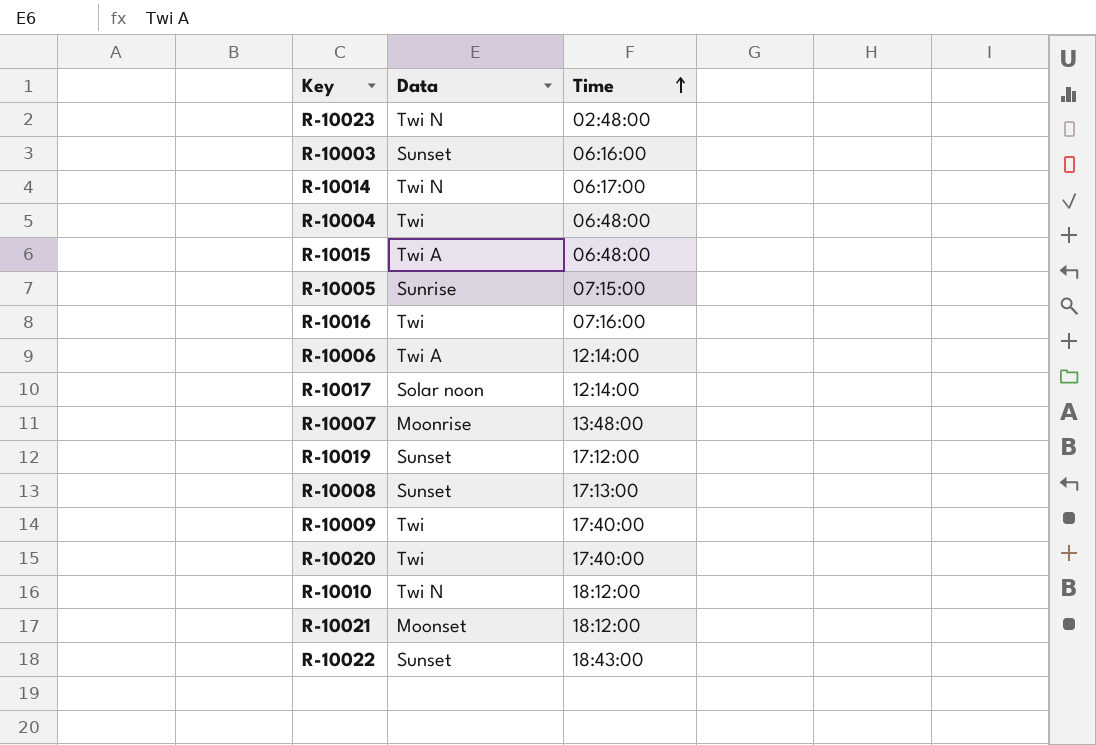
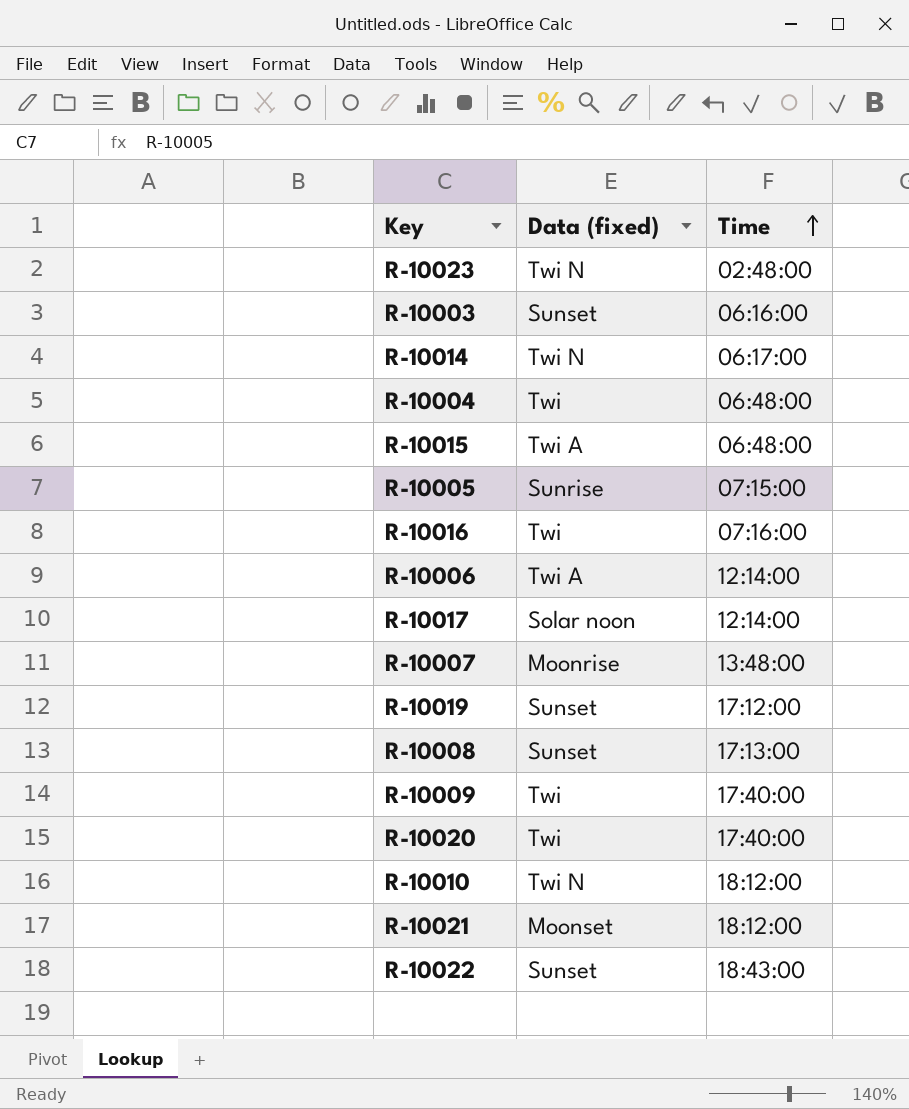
column name: Data -> Data (fixed)

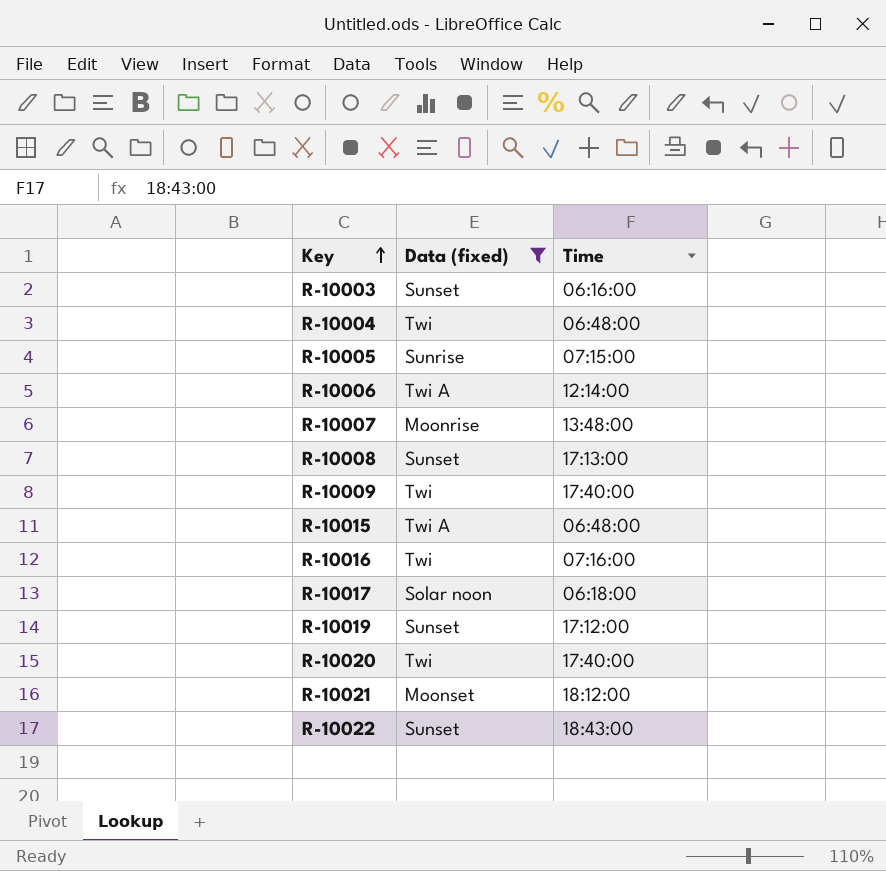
filter: none -> Data (fixed) != Twi N
row order: Time ascending -> Key ascending
R-10017 | Time: 12:14:00 -> 06:18:00

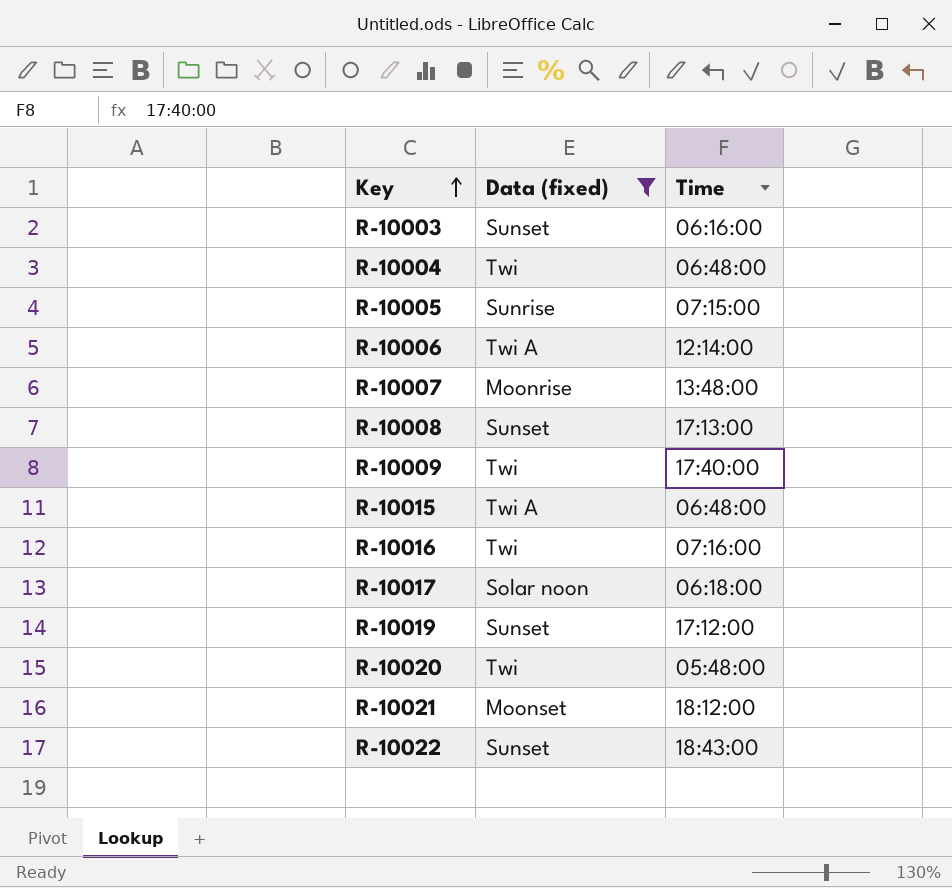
R-10020 | Time: 17:40:00 -> 05:48:00

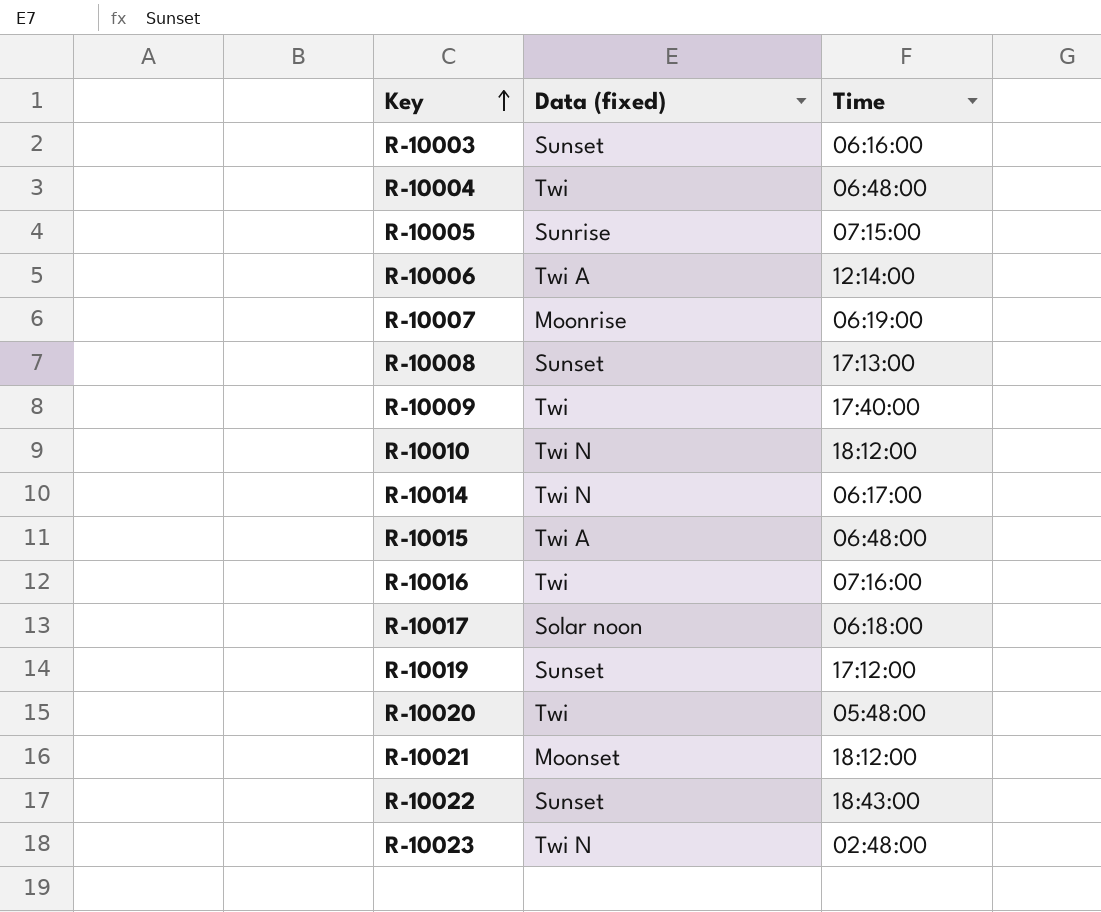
filter: Data (fixed) != Twi N -> none
R-10007 | Time: 13:48:00 -> 06:19:00

